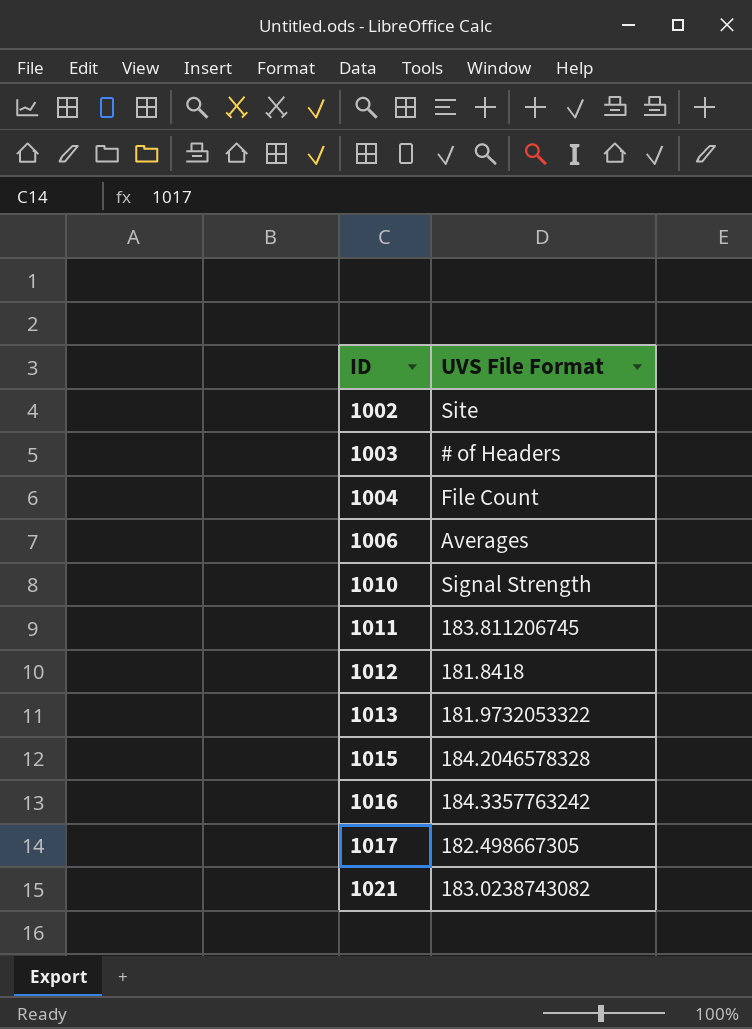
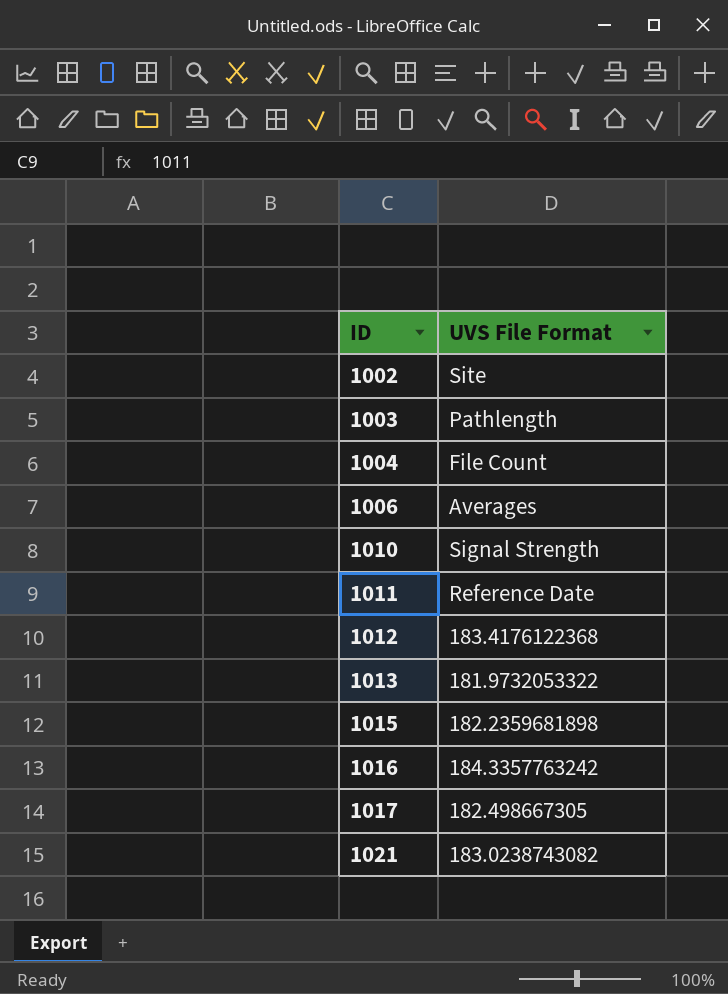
1003 | UVS File Format: # of Headers -> Pathlength
1011 | UVS File Format: 183.811206745 -> Reference Date
1012 | UVS File Format: 181.8418 -> 183.4176122368
1015 | UVS File Format: 184.2046578328 -> 182.2359681898

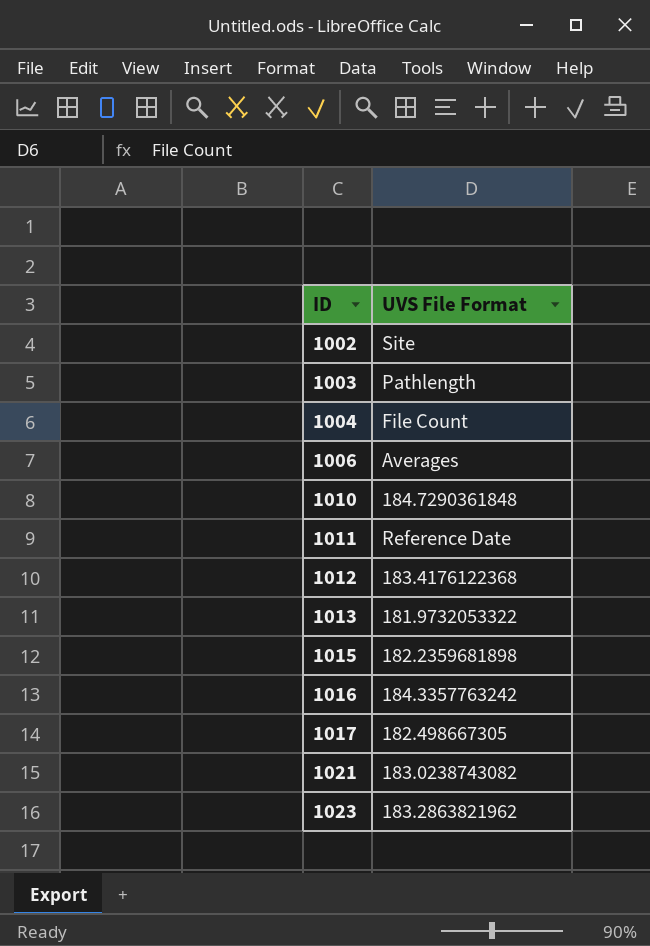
1010 | UVS File Format: Signal Strength -> 184.7290361848
row 1023: none -> 183.2863821962

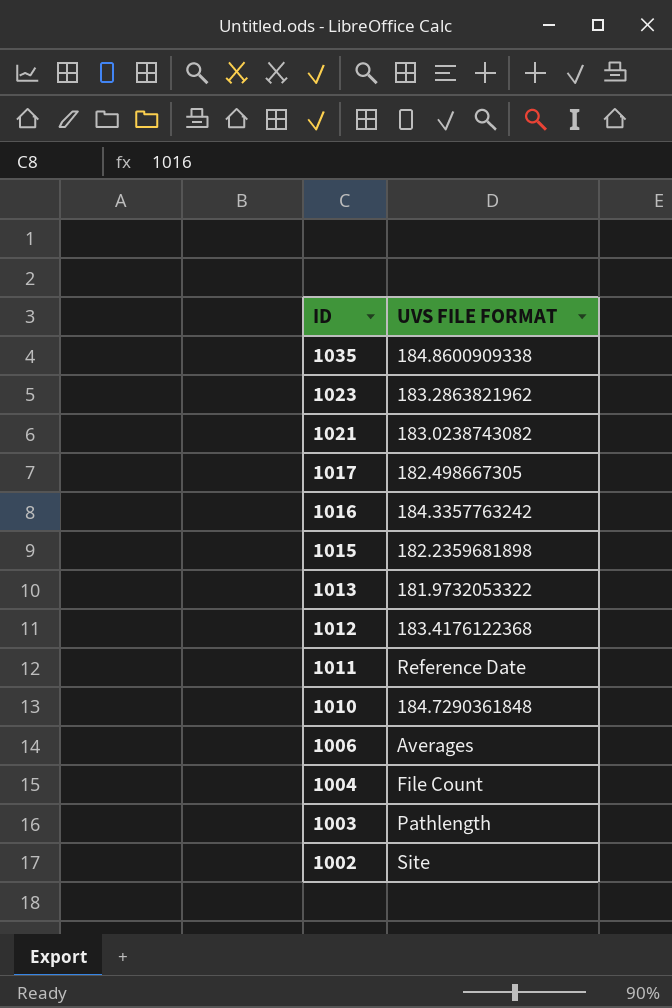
row order: ID ascending -> ID descending
column name: UVS File Format -> UVS FILE FORMAT
row 1035: none -> 184.8600909338

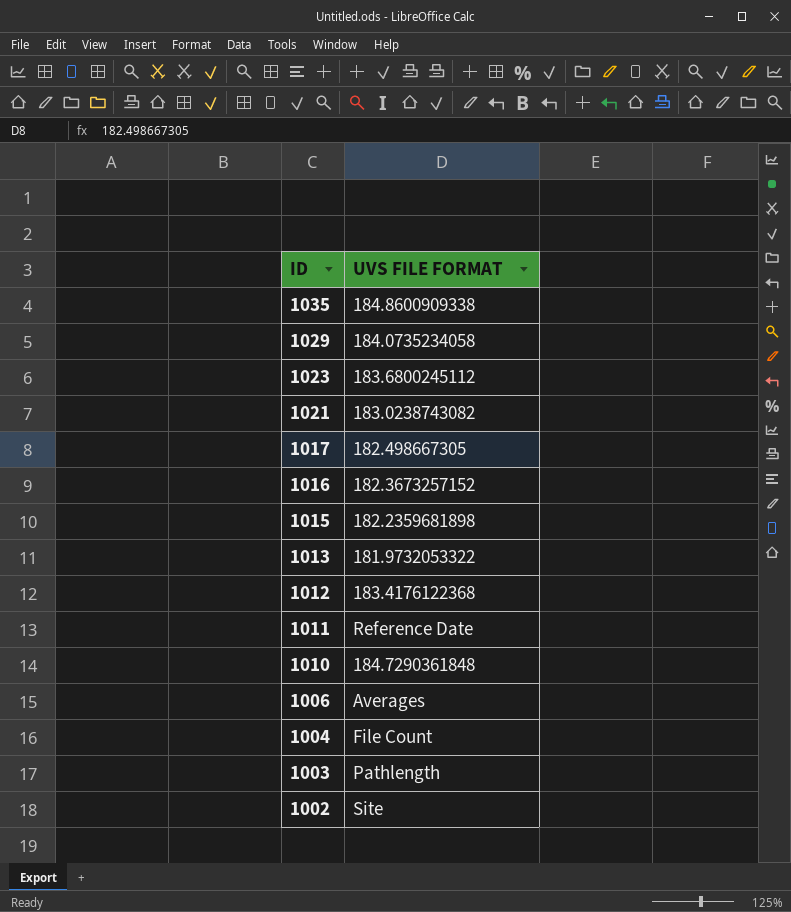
row 1029: none -> 184.0735234058
1023 | UVS FILE FORMAT: 183.2863821962 -> 183.6800245112
1016 | UVS FILE FORMAT: 184.3357763242 -> 182.3673257152

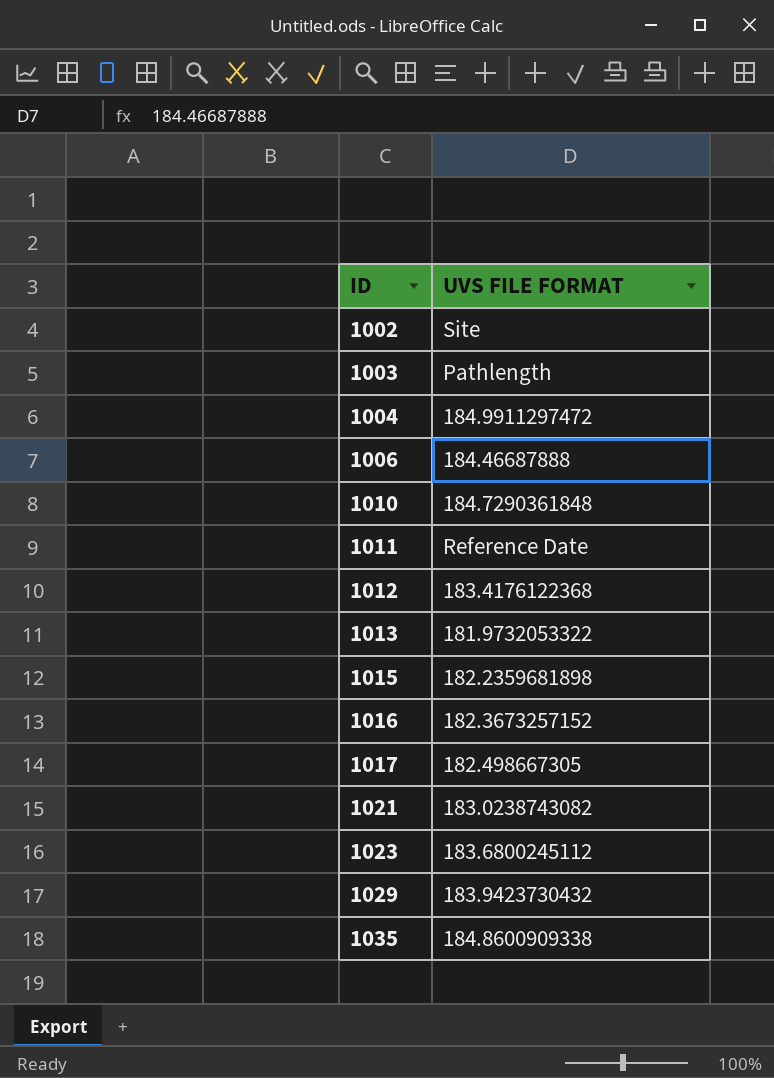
row order: ID descending -> ID ascending
1004 | UVS FILE FORMAT: File Count -> 184.9911297472
1006 | UVS FILE FORMAT: Averages -> 184.46687888
1029 | UVS FILE FORMAT: 184.0735234058 -> 183.9423730432

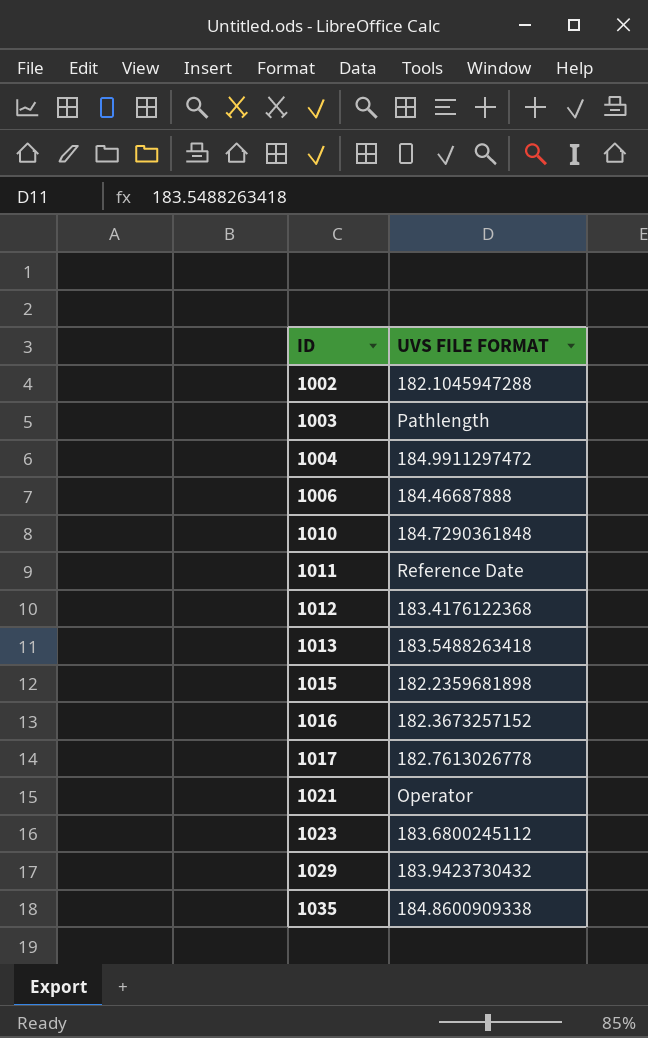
1002 | UVS FILE FORMAT: Site -> 182.1045947288
1013 | UVS FILE FORMAT: 181.9732053322 -> 183.5488263418
1017 | UVS FILE FORMAT: 182.498667305 -> 182.7613026778
1021 | UVS FILE FORMAT: 183.0238743082 -> Operator

